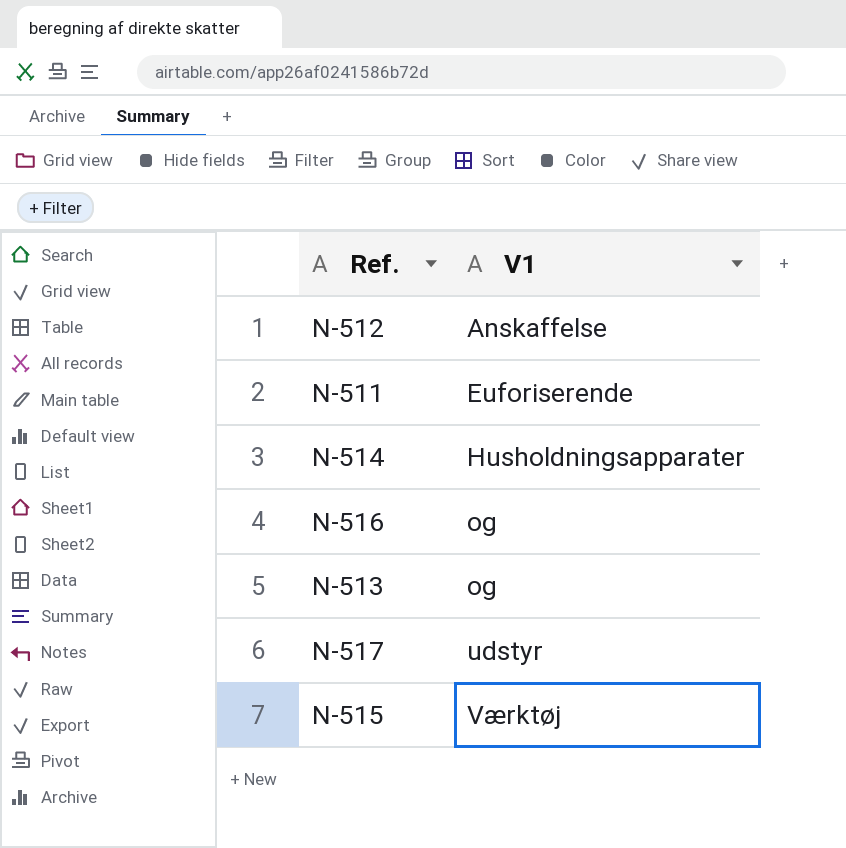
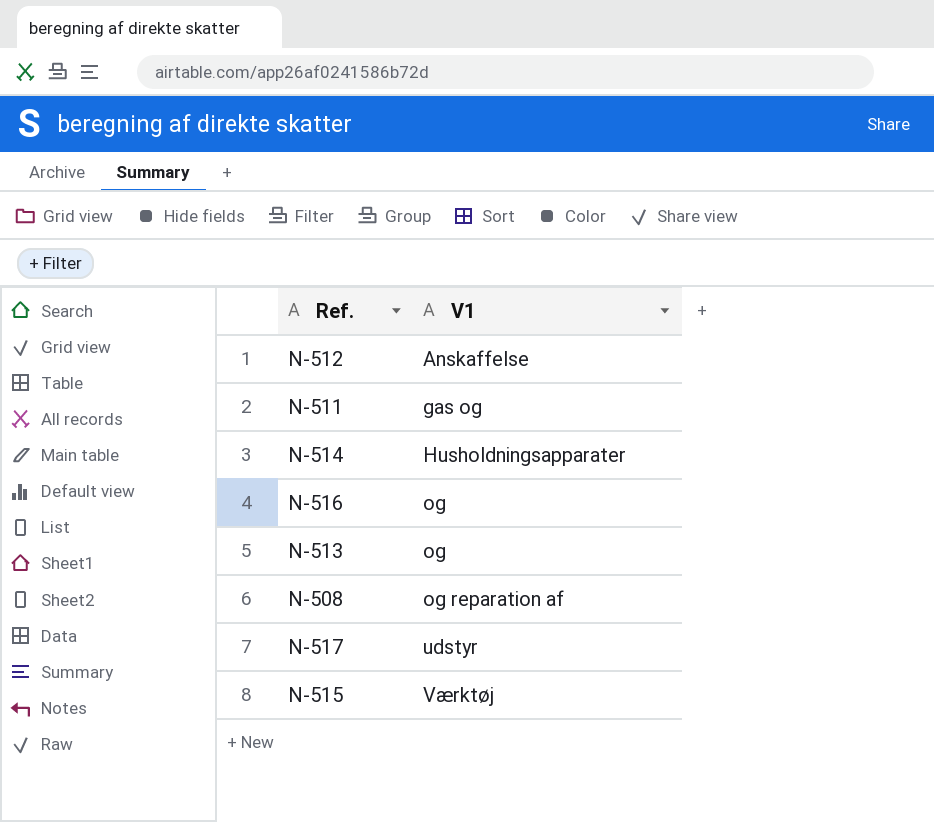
N-511 | V1: Euforiserende -> gas og
row N-508: none -> og reparation af

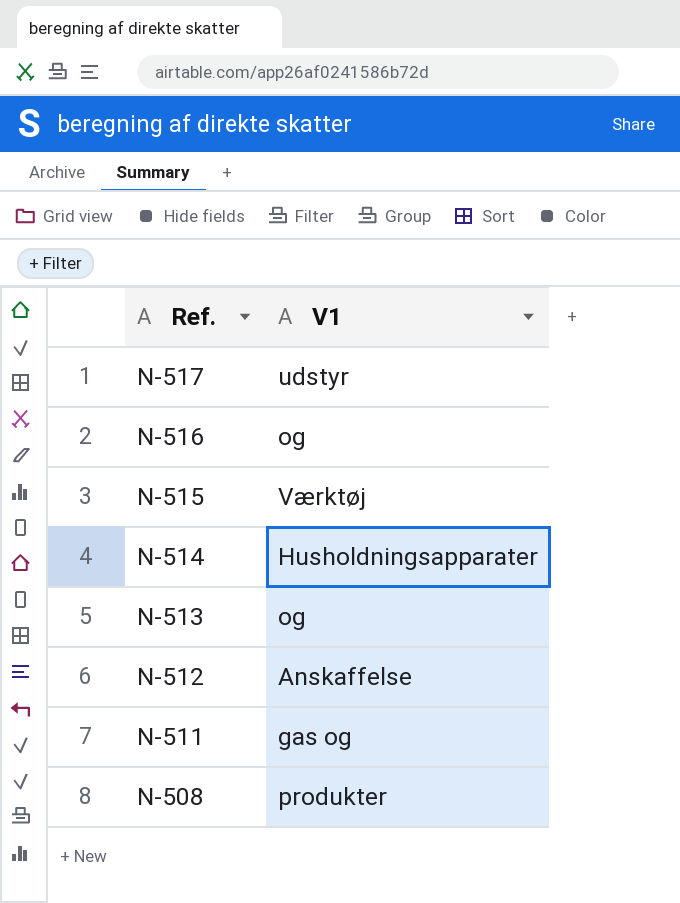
row order: V1 ascending -> Ref. descending
N-508 | V1: og reparation af -> produkter

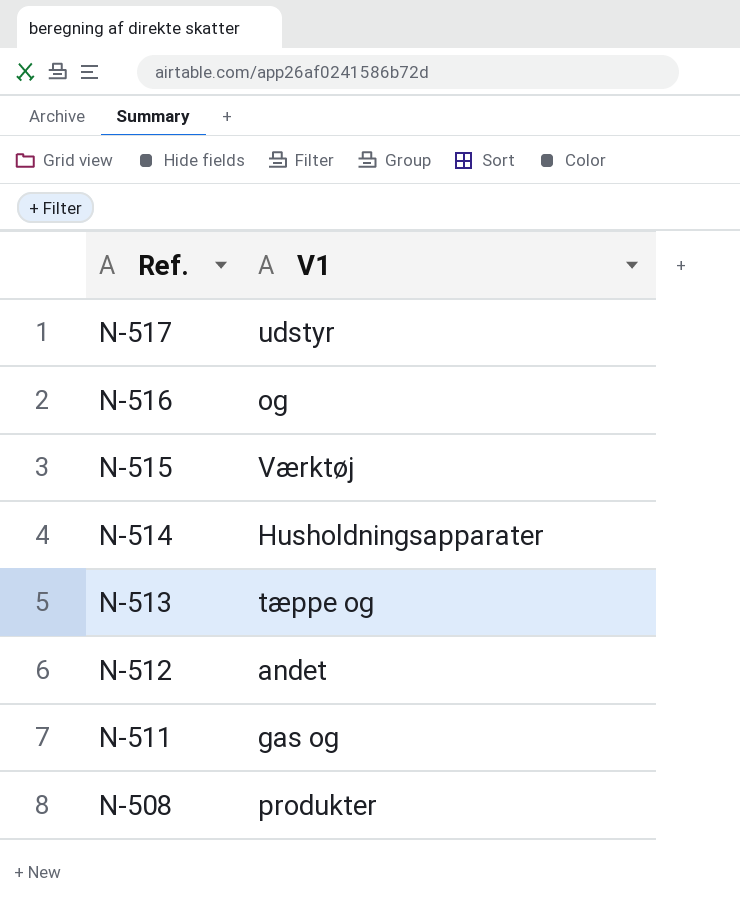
N-513 | V1: og -> tæppe og
N-512 | V1: Anskaffelse -> andet

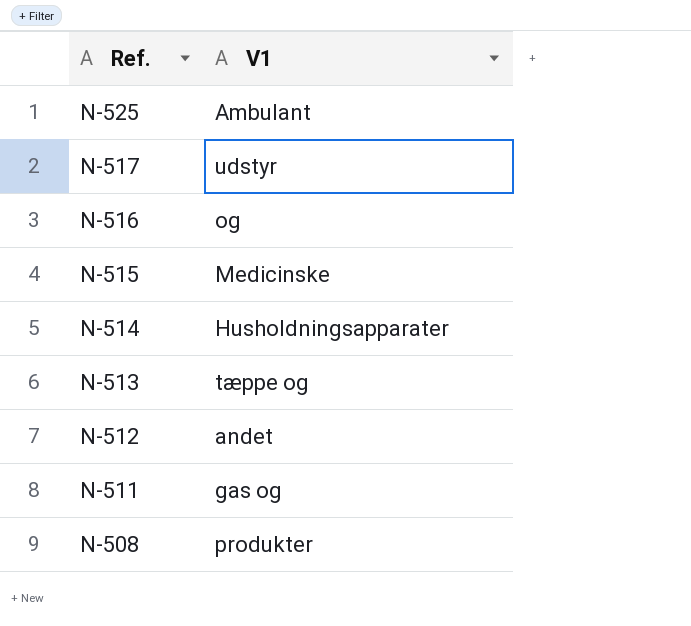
row N-525: none -> Ambulant
N-515 | V1: Værktøj -> Medicinske

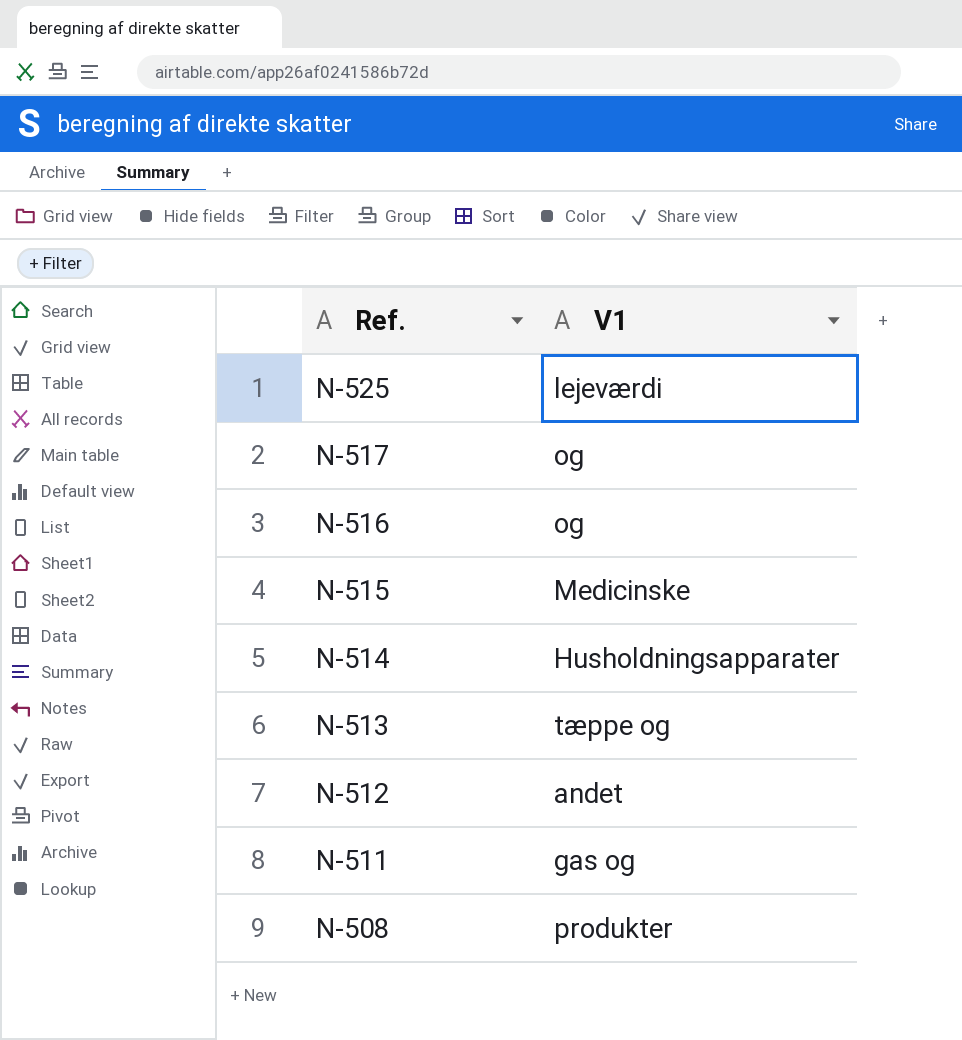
N-525 | V1: Ambulant -> lejeværdi
N-517 | V1: udstyr -> og

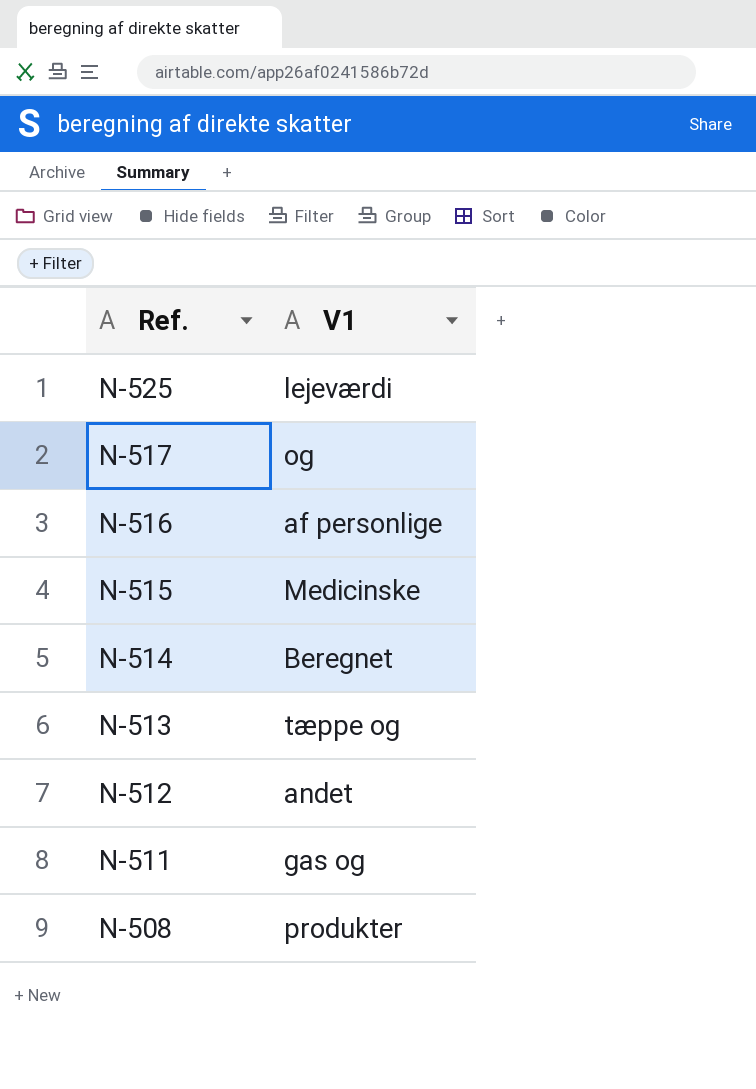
N-516 | V1: og -> af personlige
N-514 | V1: Husholdningsapparater -> Beregnet

